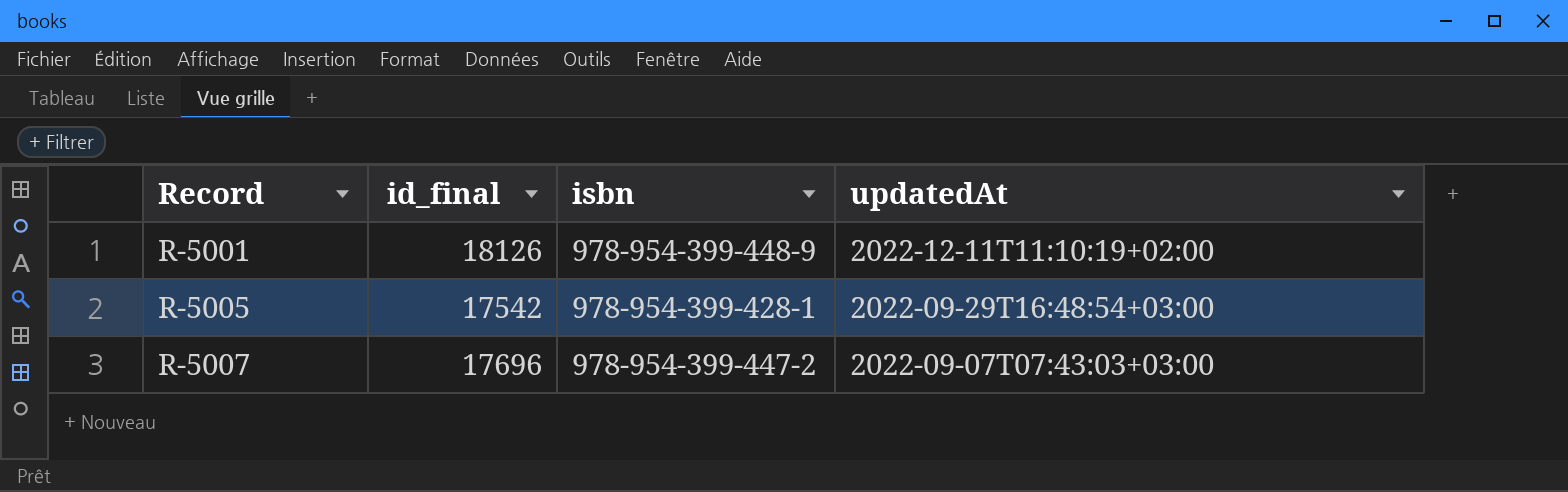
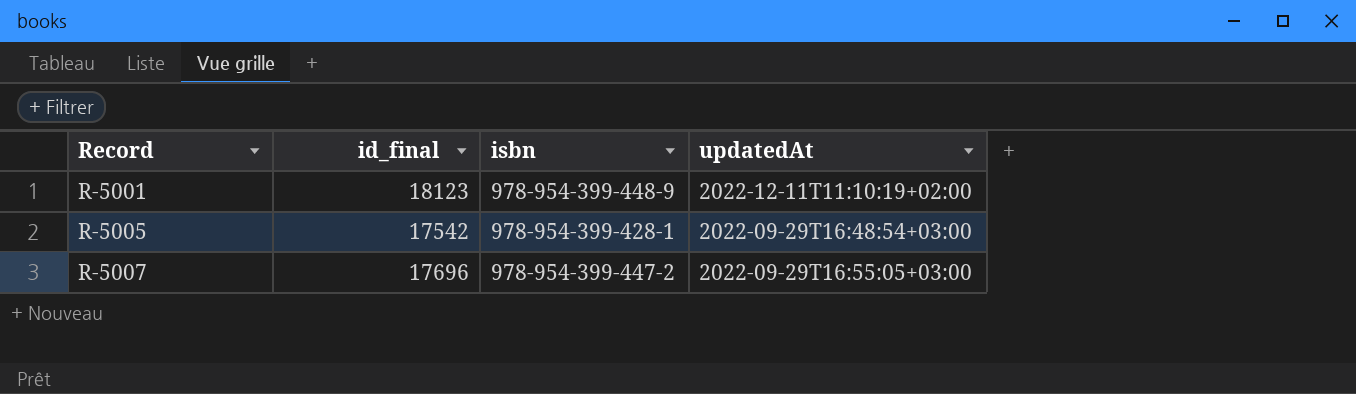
R-5001 | id_final: 18126 -> 18123
R-5007 | updatedAt: 2022-09-07T07:43:03+03:00 -> 2022-09-29T16:55:05+03:00

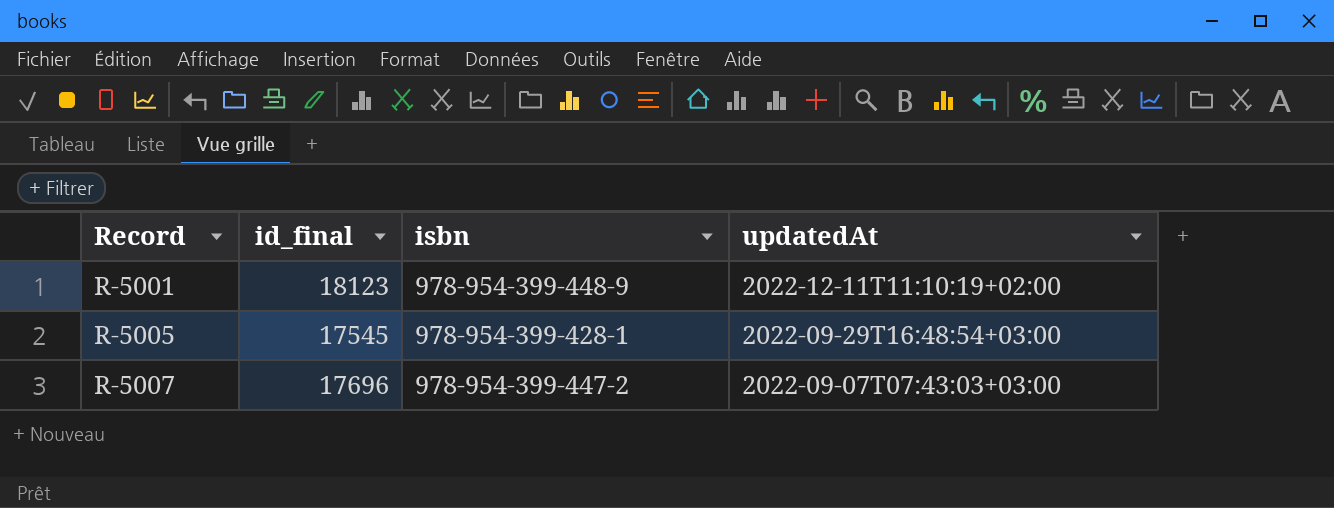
R-5005 | id_final: 17542 -> 17545
R-5007 | updatedAt: 2022-09-29T16:55:05+03:00 -> 2022-09-07T07:43:03+03:00

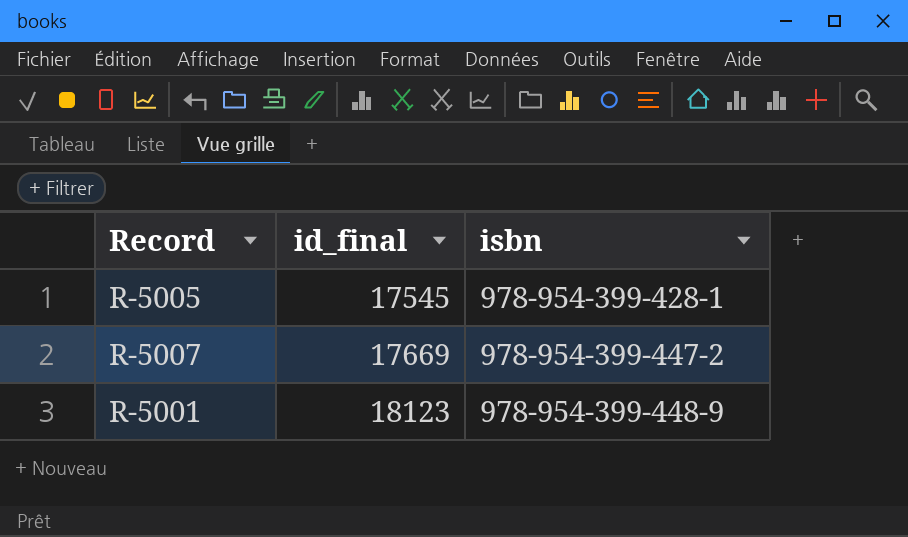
row order: Record ascending -> id_final ascending
column updatedAt | position: 4 -> none
R-5007 | id_final: 17696 -> 17669

